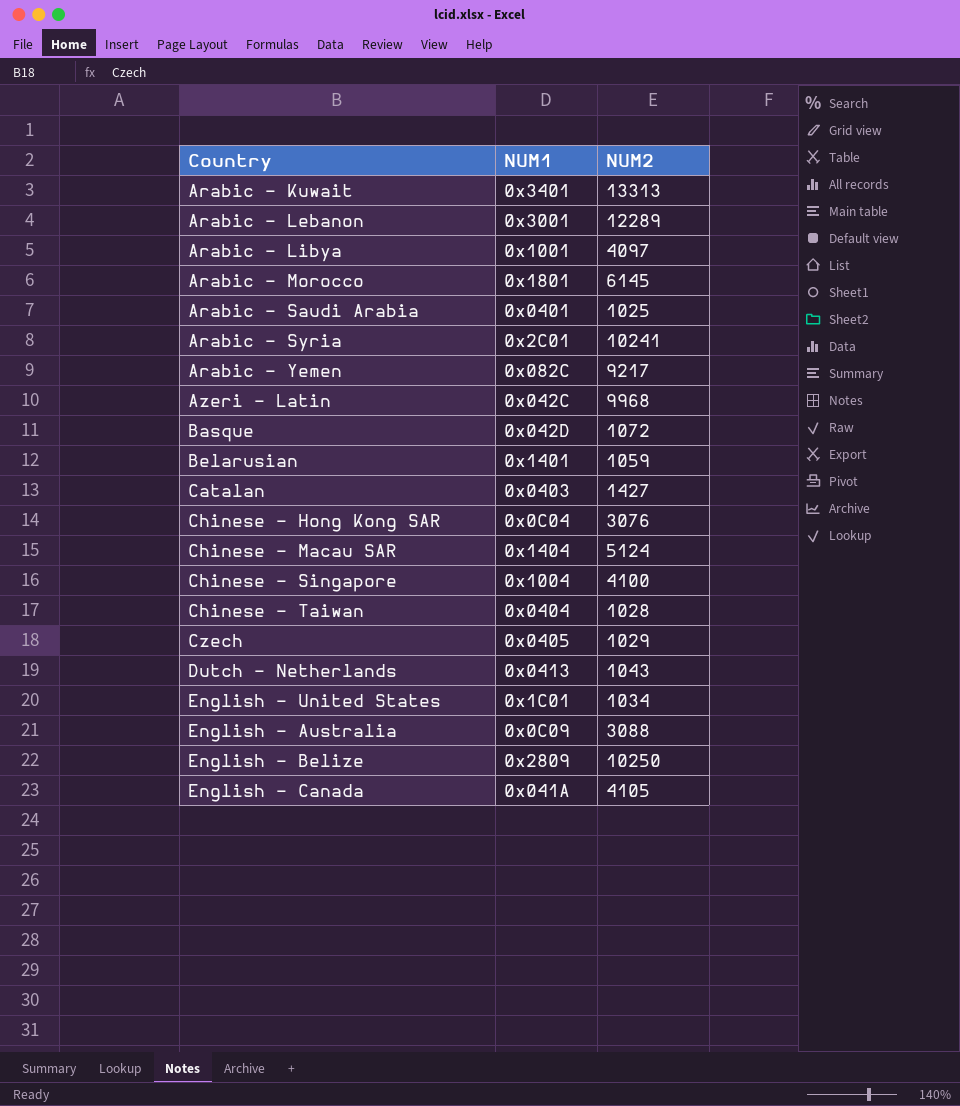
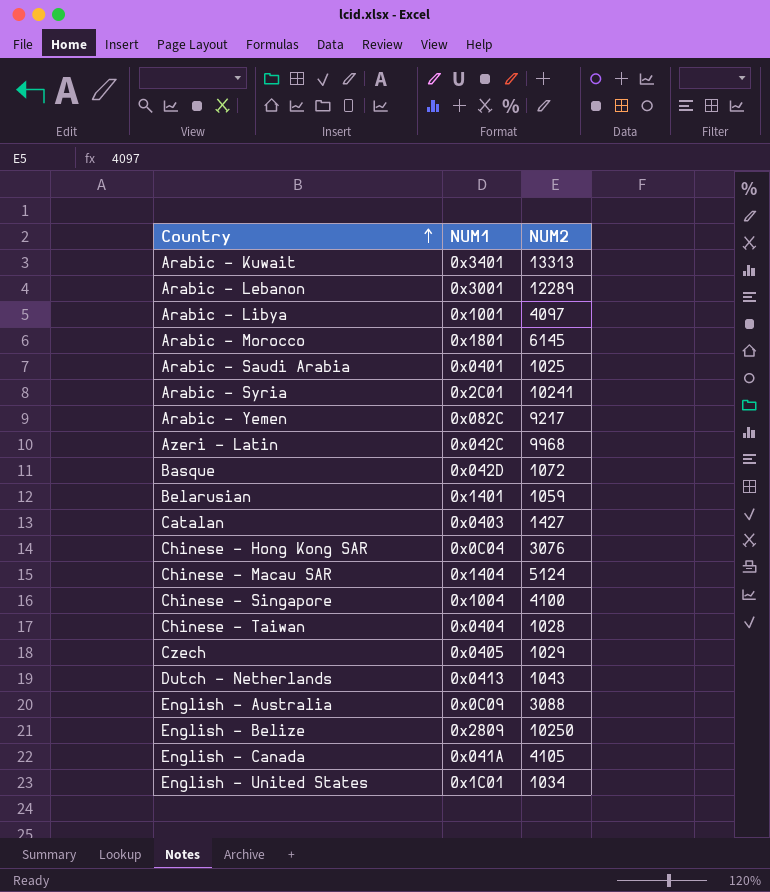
row order: none -> Country ascending

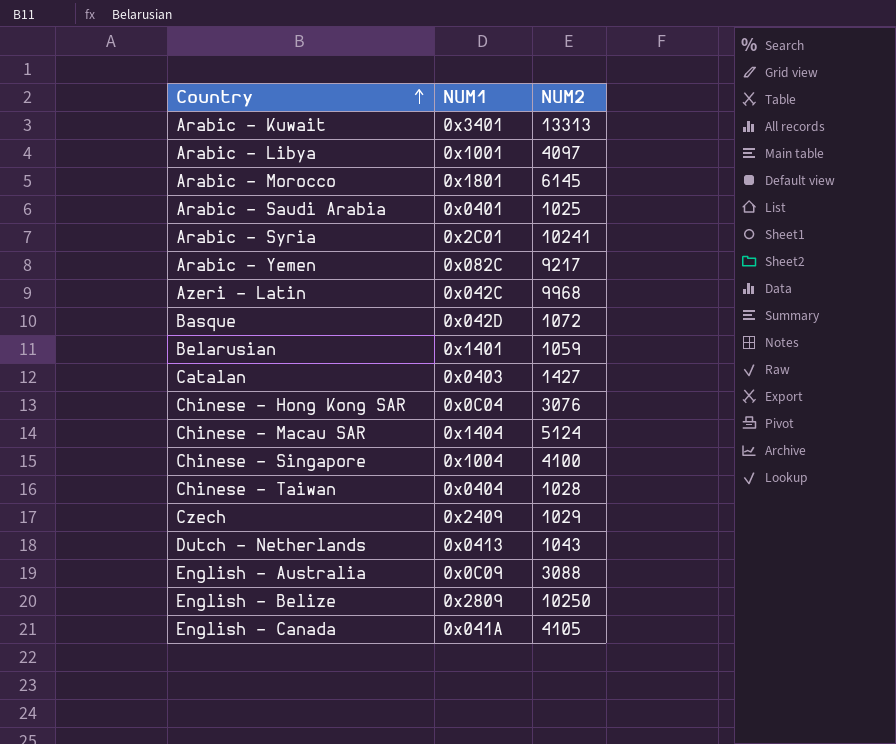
row Arabic - Lebanon: 0x3001 | 12289 -> none
row English - United States: 0x1C01 | 1034 -> none
Czech | NUM1: 0x0405 -> 0x2409

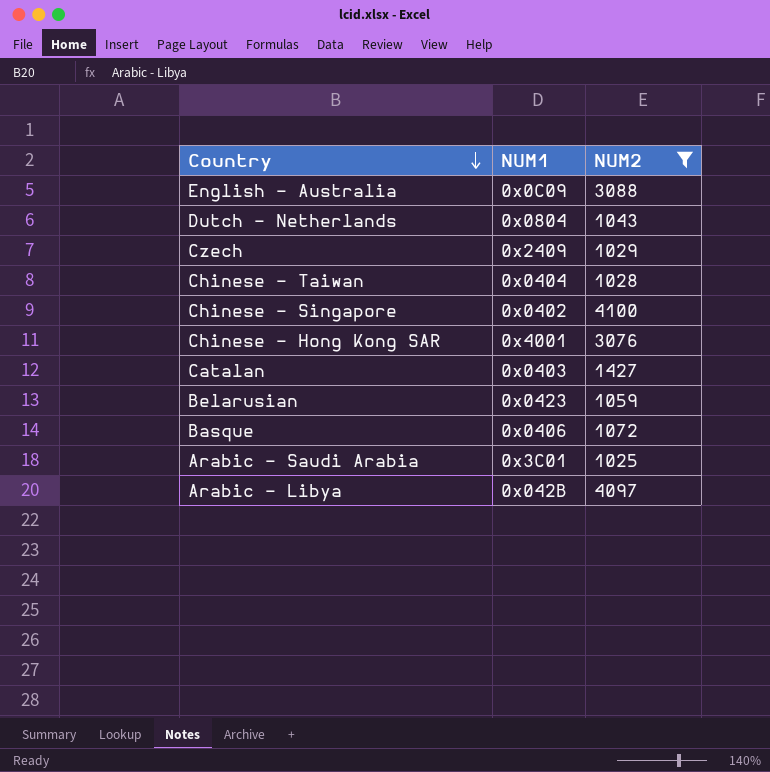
filter: none -> NUM2 <= 4100
row order: Country ascending -> Country descending
Dutch - Netherlands | NUM1: 0x0413 -> 0x0804
Chinese - Singapore | NUM1: 0x1004 -> 0x0402
Chinese - Hong Kong SAR | NUM1: 0x0C04 -> 0x4001
Belarusian | NUM1: 0x1401 -> 0x0423
Basque | NUM1: 0x042D -> 0x0406
Arabic - Saudi Arabia | NUM1: 0x0401 -> 0x3C01
Arabic - Libya | NUM1: 0x1001 -> 0x042B

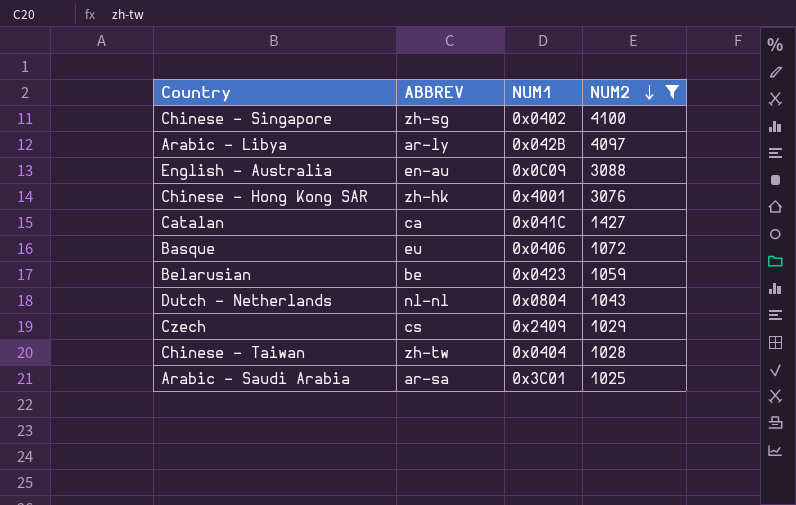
row order: Country descending -> NUM2 descending
column ABBREV | position: none -> 2
Catalan | NUM1: 0x0403 -> 0x041C

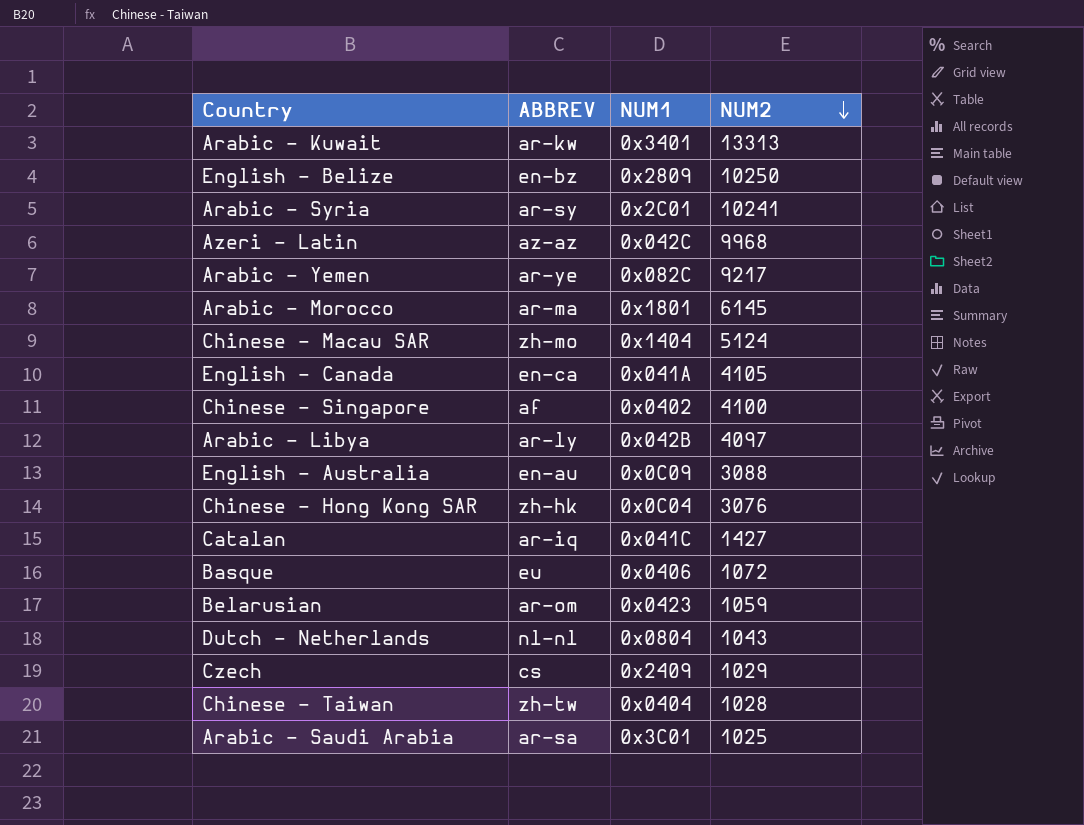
filter: NUM2 <= 4100 -> none
Chinese - Singapore | ABBREV: zh-sg -> af
Chinese - Hong Kong SAR | NUM1: 0x4001 -> 0x0C04
Catalan | ABBREV: ca -> ar-iq
Belarusian | ABBREV: be -> ar-om

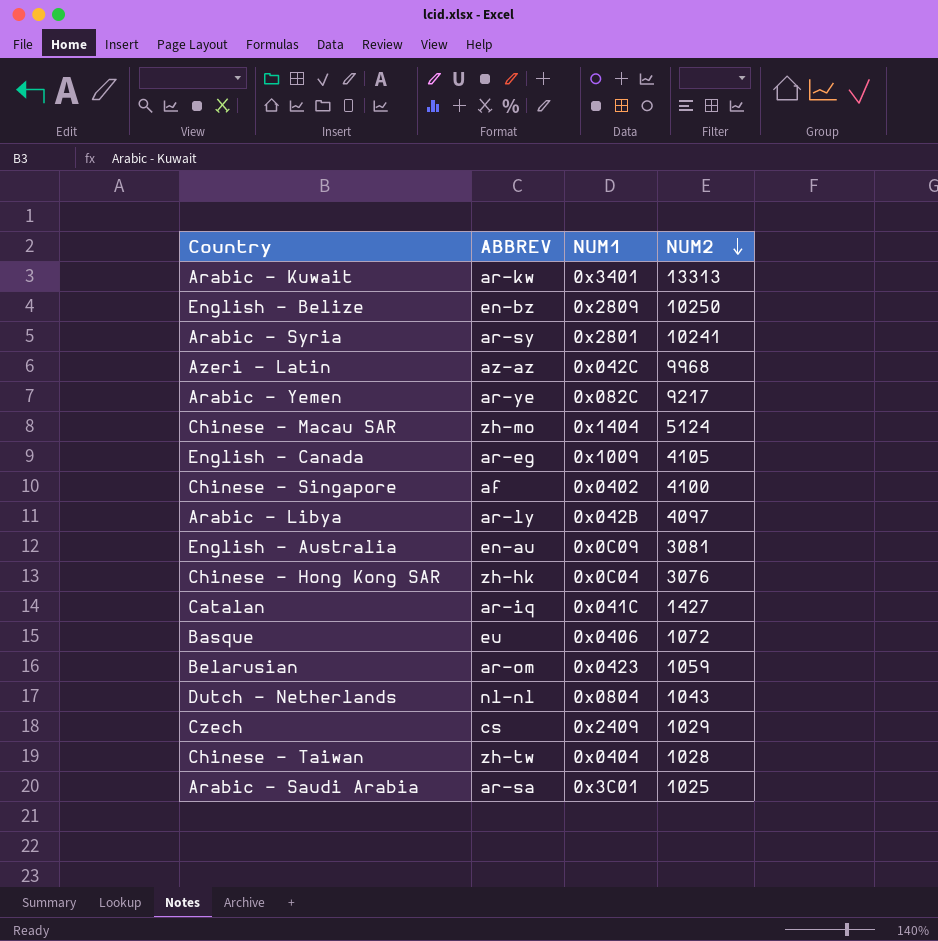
row Arabic - Morocco: ar-ma | 0x1801 | 6145 -> none
Arabic - Syria | NUM1: 0x2C01 -> 0x2801
English - Canada | ABBREV: en-ca -> ar-eg
English - Canada | NUM1: 0x041A -> 0x1009
English - Australia | NUM2: 3088 -> 3081

